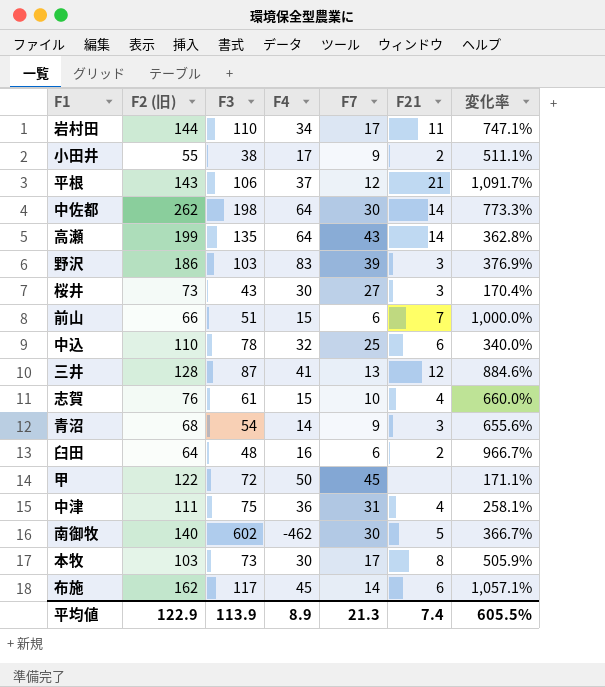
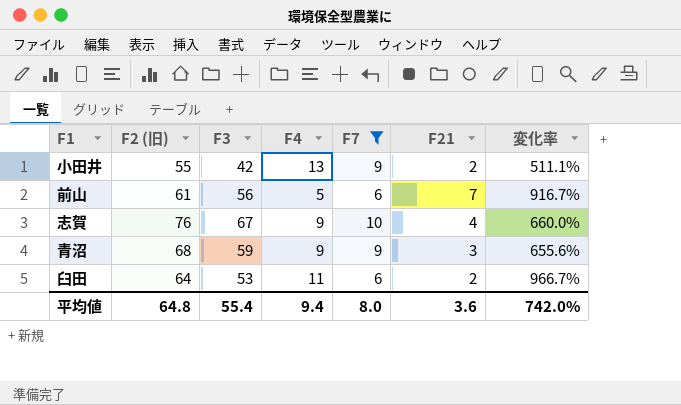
filter: none -> F7 <= 10
小田井 | F3: 38 -> 42
小田井 | F4: 17 -> 13
前山 | F2 (旧): 66 -> 61
前山 | F3: 51 -> 56
前山 | F4: 15 -> 5
前山 | 変化率: 1,000.0% -> 916.7%
志賀 | F3: 61 -> 67
志賀 | F4: 15 -> 9
青沼 | F3: 54 -> 59
青沼 | F4: 14 -> 9
臼田 | F3: 48 -> 53
臼田 | F4: 16 -> 11
平均値 | F2 (旧): 122.9 -> 64.8
平均値 | F3: 113.9 -> 55.4
平均値 | F4: 8.9 -> 9.4
平均値 | F7: 21.3 -> 8.0
平均値 | F21: 7.4 -> 3.6
平均値 | 変化率: 605.5% -> 742.0%

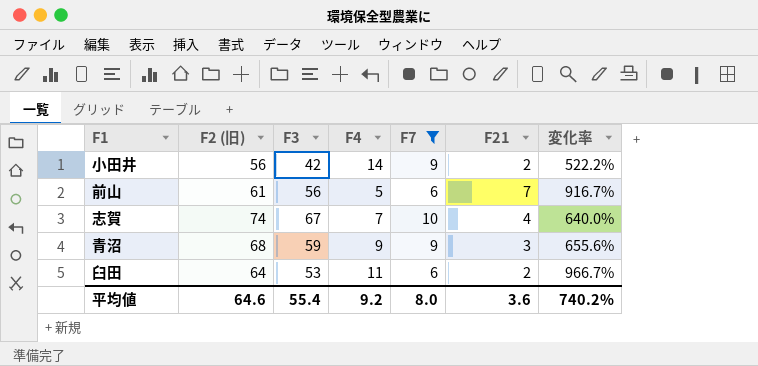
小田井 | F2 (旧): 55 -> 56
小田井 | F4: 13 -> 14
小田井 | 変化率: 511.1% -> 522.2%
志賀 | F2 (旧): 76 -> 74
志賀 | F4: 9 -> 7
志賀 | 変化率: 660.0% -> 640.0%
平均値 | F2 (旧): 64.8 -> 64.6
平均値 | F4: 9.4 -> 9.2
平均値 | 変化率: 742.0% -> 740.2%

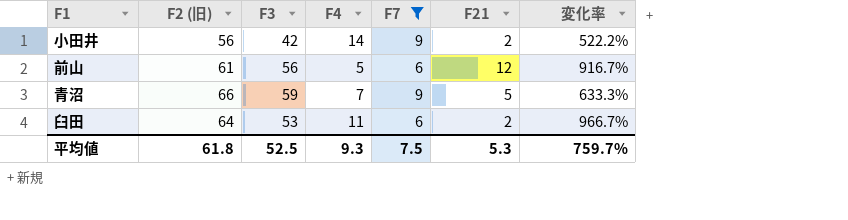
row 志賀: 74 | 67 | 7 | 10 | 4 | 640.0% -> none
前山 | F21: 7 -> 12
青沼 | F2 (旧): 68 -> 66
青沼 | F4: 9 -> 7
青沼 | F21: 3 -> 5
青沼 | 変化率: 655.6% -> 633.3%
平均値 | F2 (旧): 64.6 -> 61.8
平均値 | F3: 55.4 -> 52.5
平均値 | F4: 9.2 -> 9.3
平均値 | F7: 8.0 -> 7.5
平均値 | F21: 3.6 -> 5.3
平均値 | 変化率: 740.2% -> 759.7%

